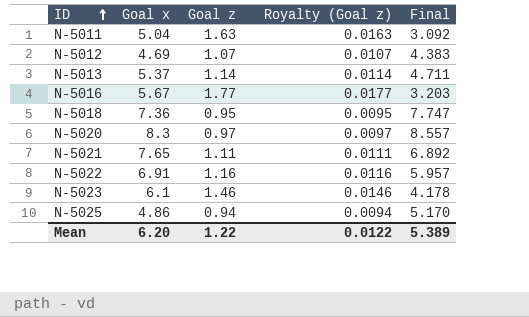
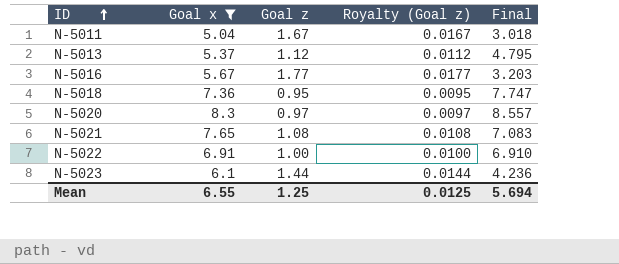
filter: none -> Goal x >= 5.04
N-5011 | Goal z: 1.63 -> 1.67
N-5011 | Royalty (Goal z): 0.0163 -> 0.0167
N-5011 | Final: 3.092 -> 3.018
N-5013 | Goal z: 1.14 -> 1.12
N-5013 | Royalty (Goal z): 0.0114 -> 0.0112
N-5013 | Final: 4.711 -> 4.795
N-5021 | Goal z: 1.11 -> 1.08
N-5021 | Royalty (Goal z): 0.0111 -> 0.0108
N-5021 | Final: 6.892 -> 7.083
N-5022 | Goal z: 1.16 -> 1.00
N-5022 | Royalty (Goal z): 0.0116 -> 0.0100
N-5022 | Final: 5.957 -> 6.910
N-5023 | Goal z: 1.46 -> 1.44
N-5023 | Royalty (Goal z): 0.0146 -> 0.0144
N-5023 | Final: 4.178 -> 4.236
Mean | Goal x: 6.20 -> 6.55
Mean | Goal z: 1.22 -> 1.25
Mean | Royalty (Goal z): 0.0122 -> 0.0125
Mean | Final: 5.389 -> 5.694

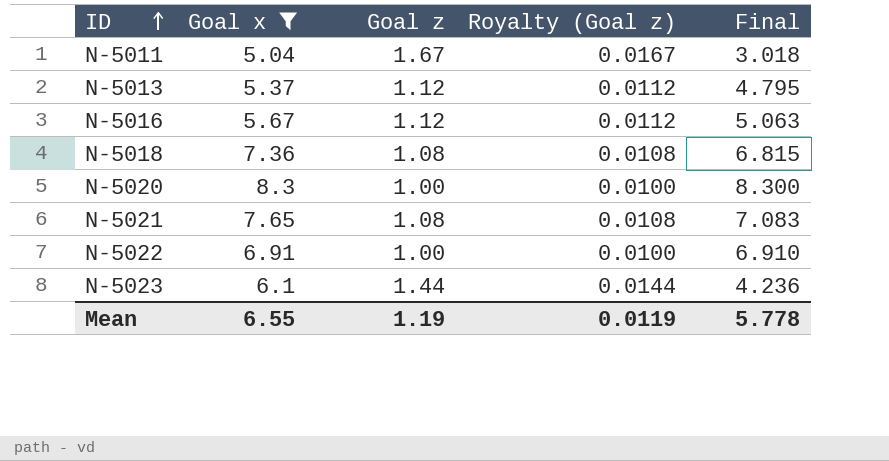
N-5016 | Goal z: 1.77 -> 1.12
N-5016 | Royalty (Goal z): 0.0177 -> 0.0112
N-5016 | Final: 3.203 -> 5.063
N-5018 | Goal z: 0.95 -> 1.08
N-5018 | Royalty (Goal z): 0.0095 -> 0.0108
N-5018 | Final: 7.747 -> 6.815
N-5020 | Goal z: 0.97 -> 1.00
N-5020 | Royalty (Goal z): 0.0097 -> 0.0100
N-5020 | Final: 8.557 -> 8.300
Mean | Goal z: 1.25 -> 1.19
Mean | Royalty (Goal z): 0.0125 -> 0.0119
Mean | Final: 5.694 -> 5.778

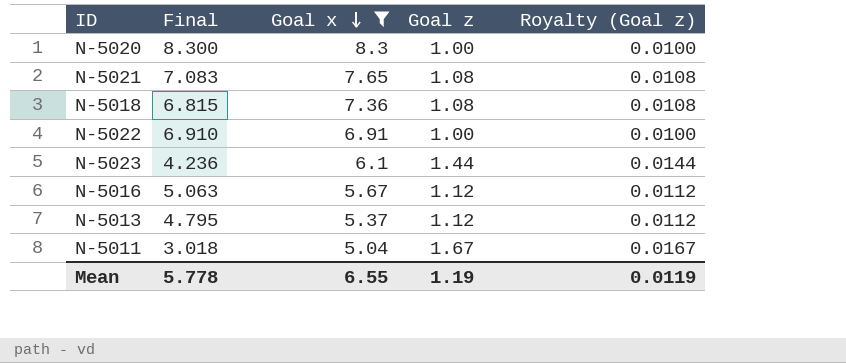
row order: ID ascending -> Goal x descending
column Final | position: 5 -> 2

